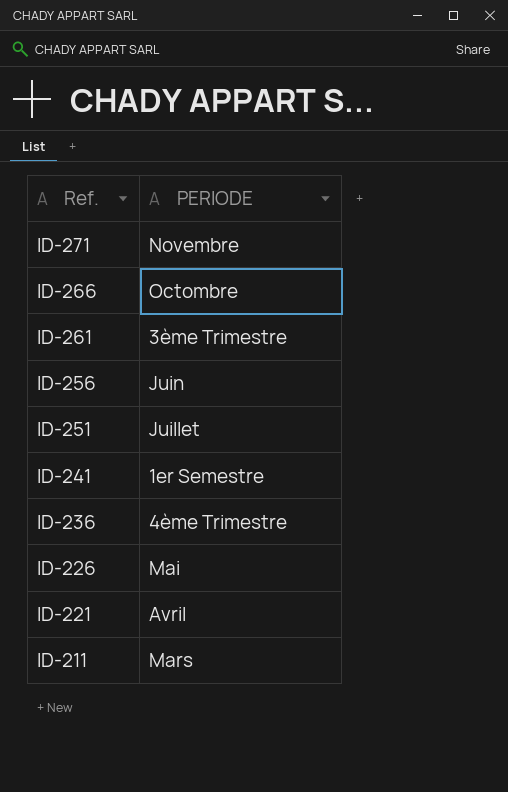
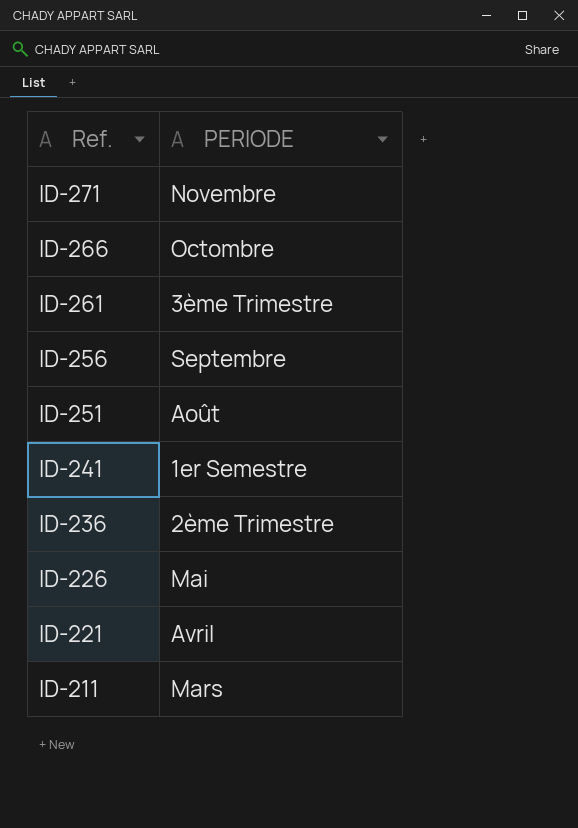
ID-256 | PERIODE: Juin -> Septembre
ID-251 | PERIODE: Juillet -> Août
ID-236 | PERIODE: 4ème Trimestre -> 2ème Trimestre

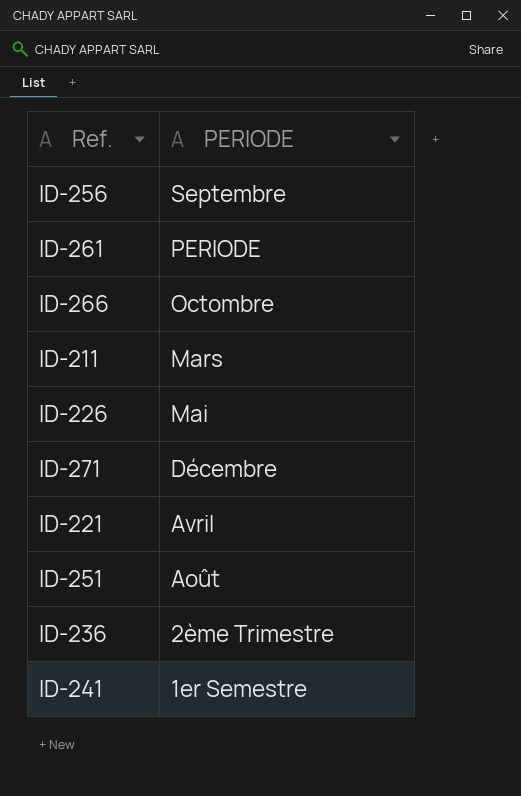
row order: Ref. descending -> PERIODE descending
ID-261 | PERIODE: 3ème Trimestre -> PERIODE
ID-271 | PERIODE: Novembre -> Décembre

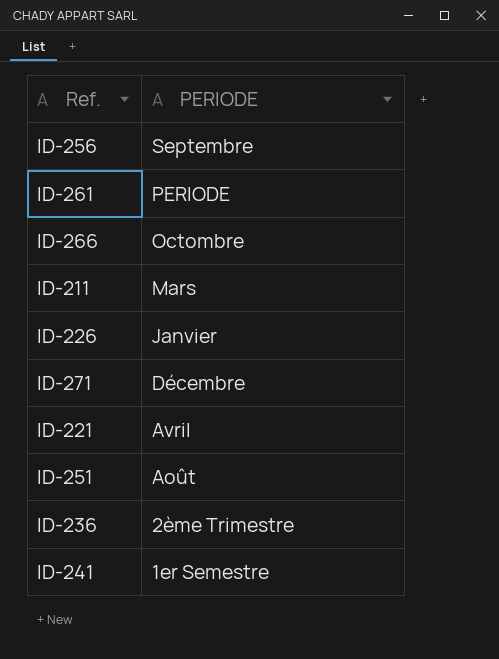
ID-226 | PERIODE: Mai -> Janvier

